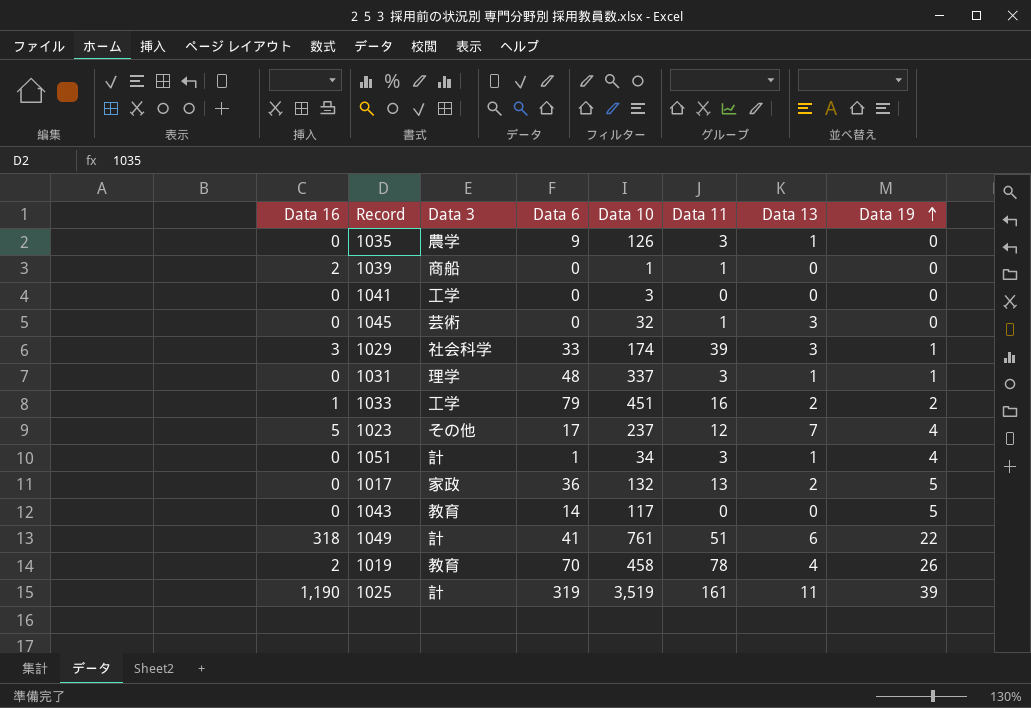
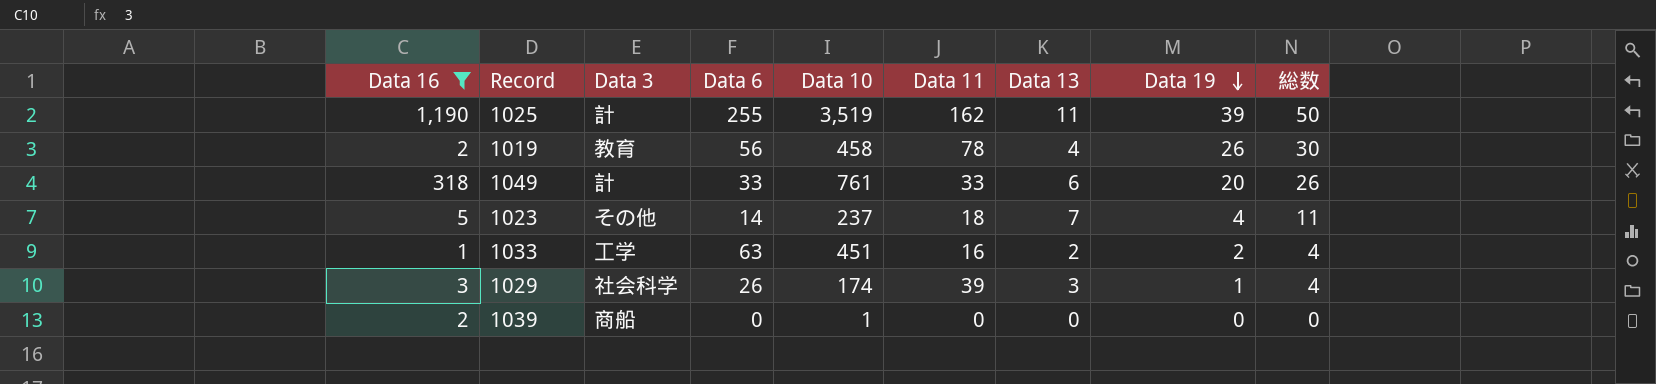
filter: none -> Data 16 != 0
row order: Data 19 ascending -> Data 19 descending
column 総数 | formula: none -> [Data 13] + [Data 19]
1025 | Data 6: 319 -> 255
1025 | Data 11: 161 -> 162
1019 | Data 6: 70 -> 56
1049 | Data 6: 41 -> 33
1049 | Data 11: 51 -> 33
1049 | Data 19: 22 -> 20
1023 | Data 6: 17 -> 14
1023 | Data 11: 12 -> 18
1033 | Data 6: 79 -> 63
1029 | Data 6: 33 -> 26
1039 | Data 11: 1 -> 0

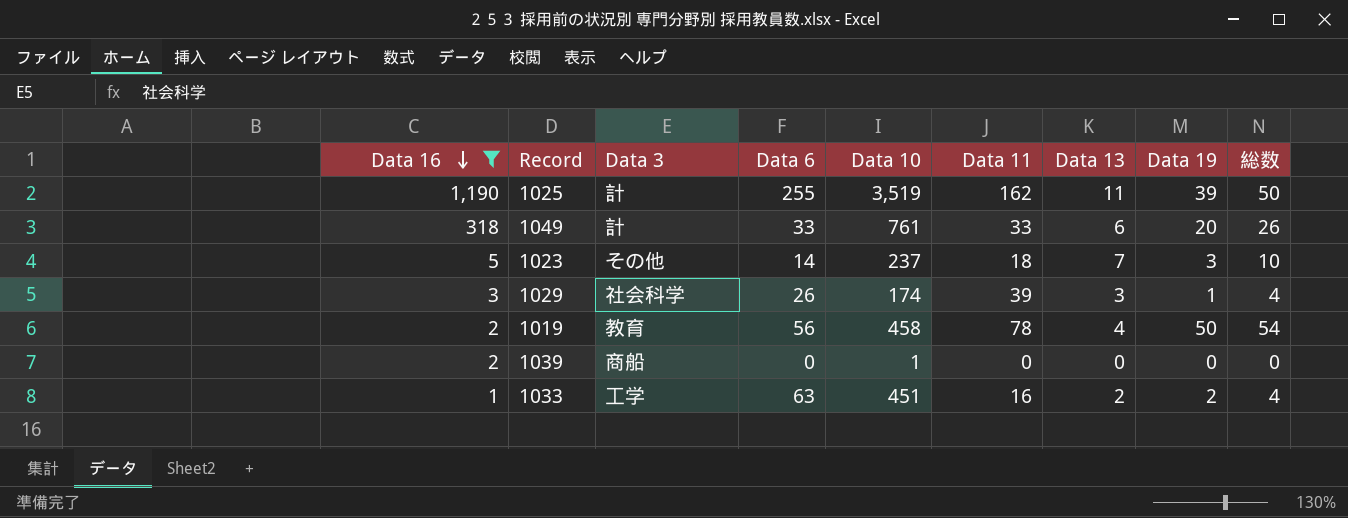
row order: Data 19 descending -> Data 16 descending
1023 | Data 19: 4 -> 3
1023 | 総数: 11 -> 10
1019 | Data 19: 26 -> 50
1019 | 総数: 30 -> 54

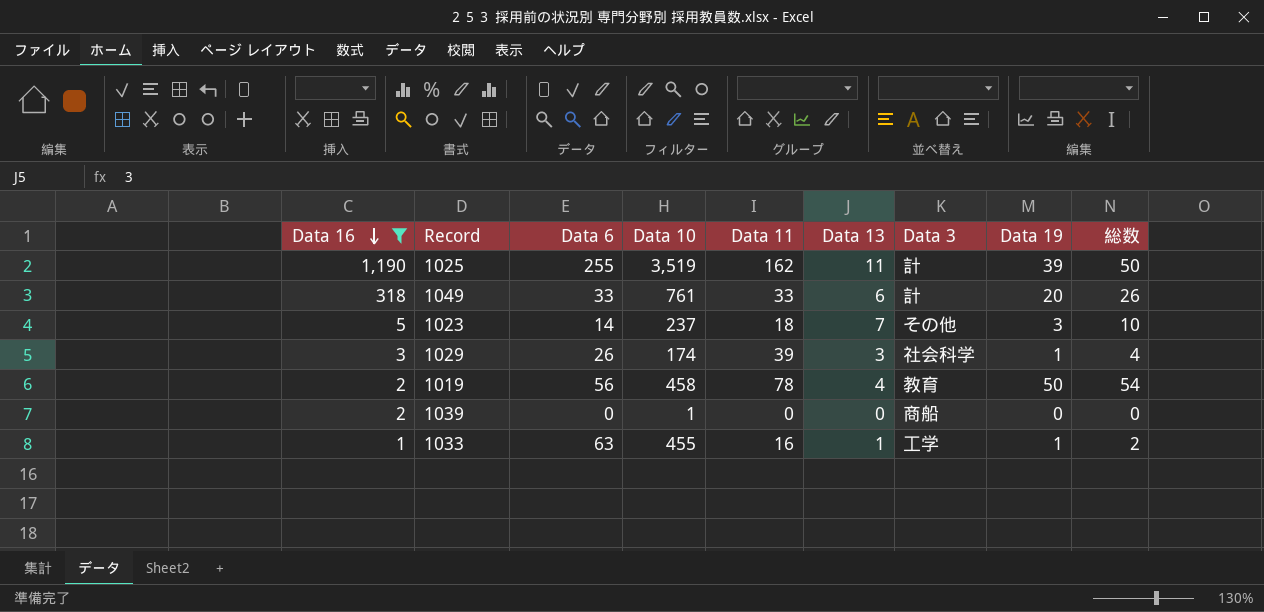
column Data 3 | position: 3 -> 7
1033 | Data 10: 451 -> 455
1033 | Data 13: 2 -> 1
1033 | Data 19: 2 -> 1
1033 | 総数: 4 -> 2

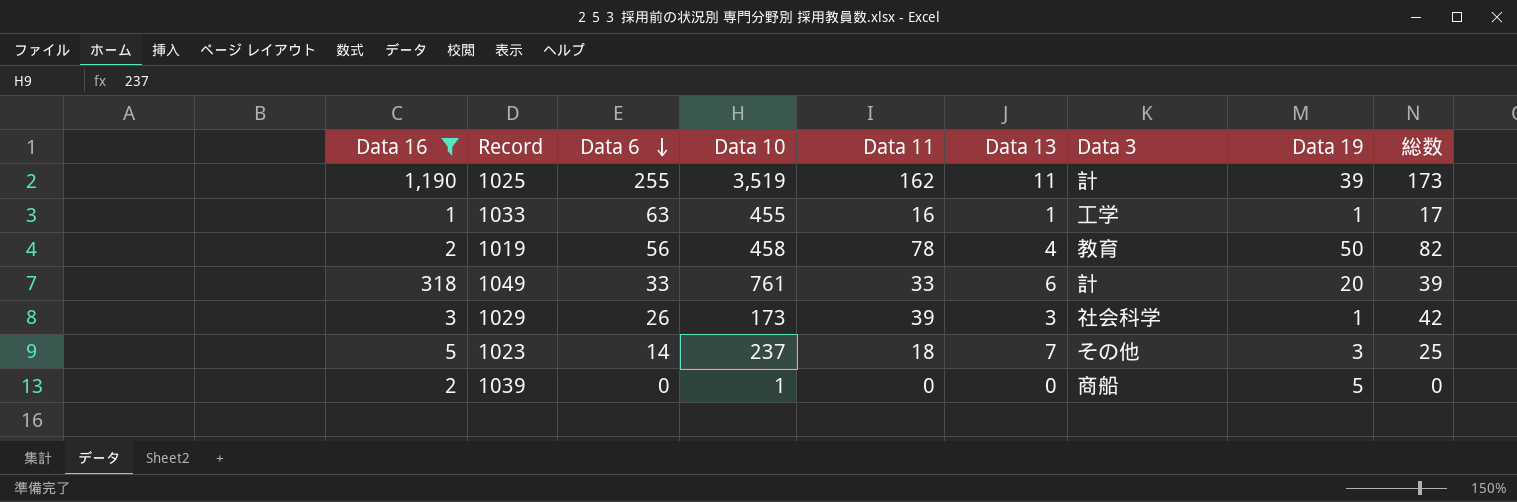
row order: Data 16 descending -> Data 6 descending
column 総数 | formula: [Data 13] + [Data 19] -> [Data 11] + [Data 13]
1029 | Data 10: 174 -> 173
1039 | Data 19: 0 -> 5

